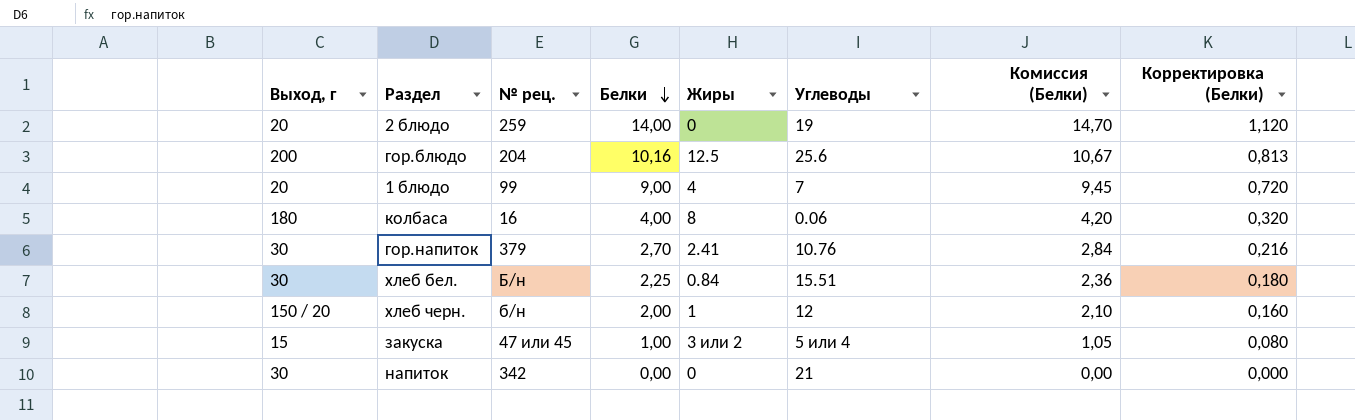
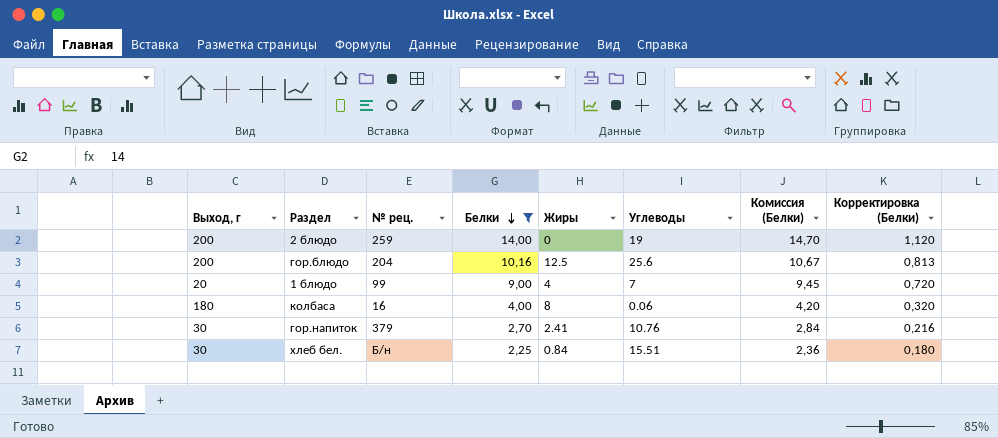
filter: none -> Белки >= 2,25
2 блюдо | Выход, г: 20 -> 200

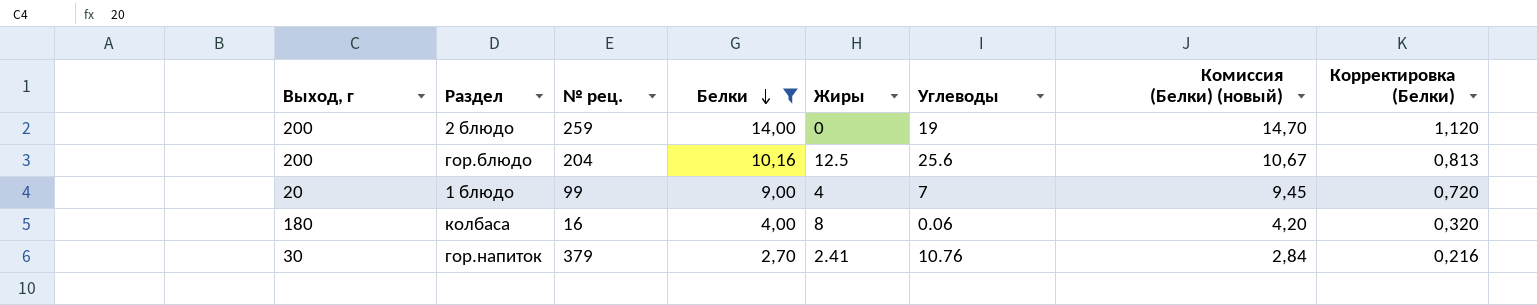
column name: Комиссия (Белки) -> Комиссия (Белки) (новый)
row хлеб бел.: 30 | Б/н | 2,25 | 0.84 | 15.51 | 2,36 | 0,180 -> none

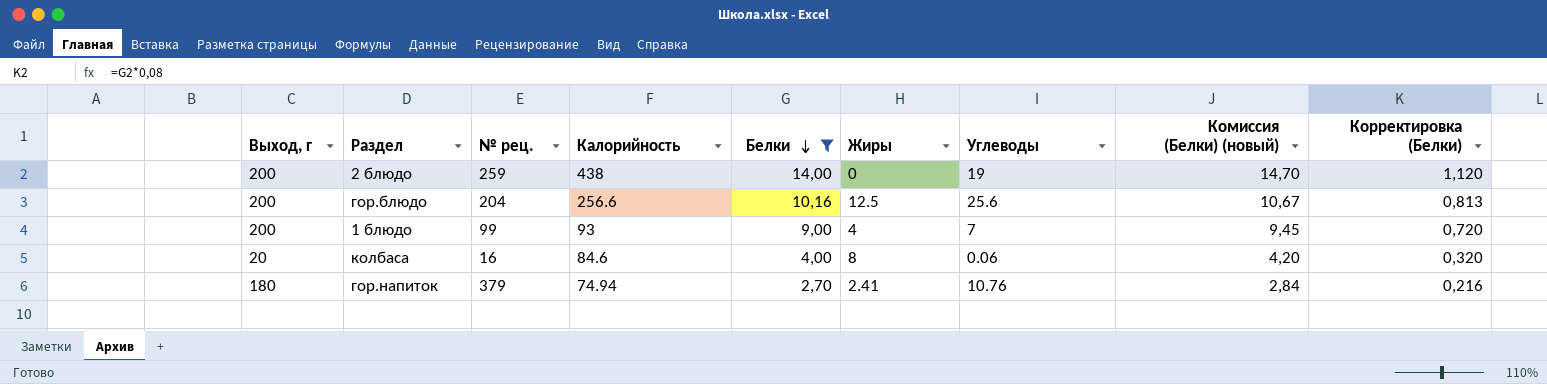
column Калорийность | position: none -> 4
1 блюдо | Выход, г: 20 -> 200
колбаса | Выход, г: 180 -> 20
гор.напиток | Выход, г: 30 -> 180

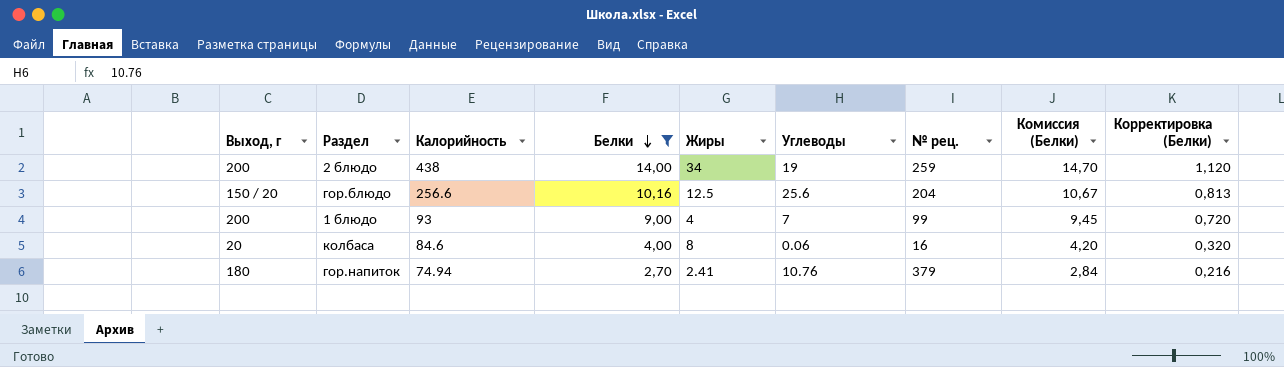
column № рец. | position: 3 -> 7
column name: Комиссия (Белки) (новый) -> Комиссия (Белки)
2 блюдо | Жиры: 0 -> 34
гор.блюдо | Выход, г: 200 -> 150 / 20

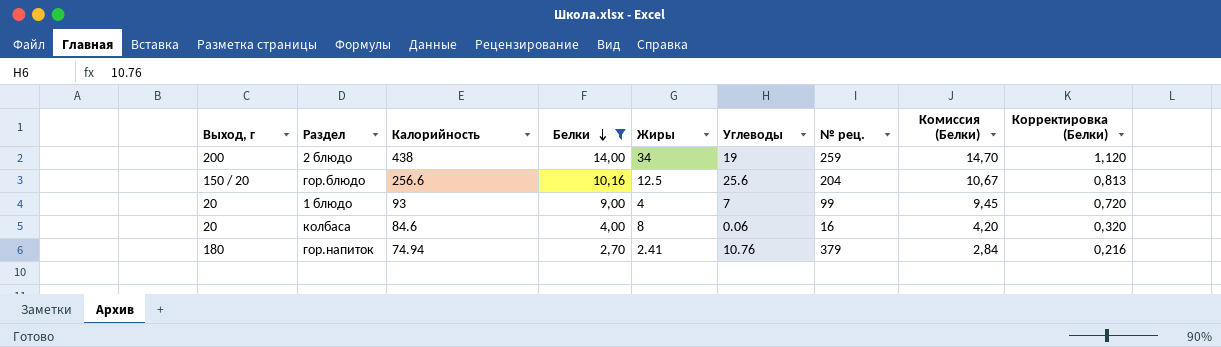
1 блюдо | Выход, г: 200 -> 20

